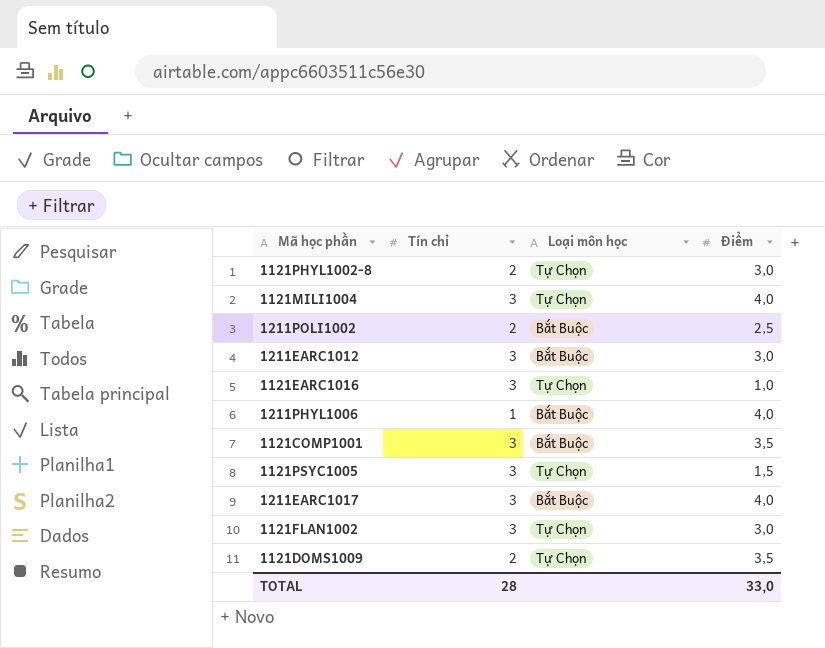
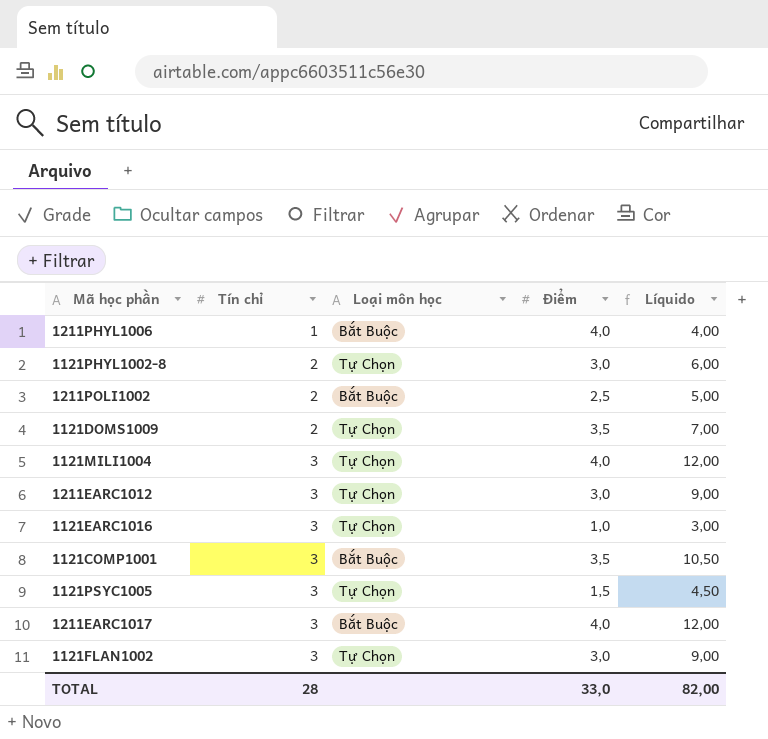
row order: none -> Tín chỉ ascending
column Líquido | formula: none -> [Tín chỉ] * [Điểm]
1211EARC1012 | Loại môn học: Bắt Buộc -> Tự Chọn

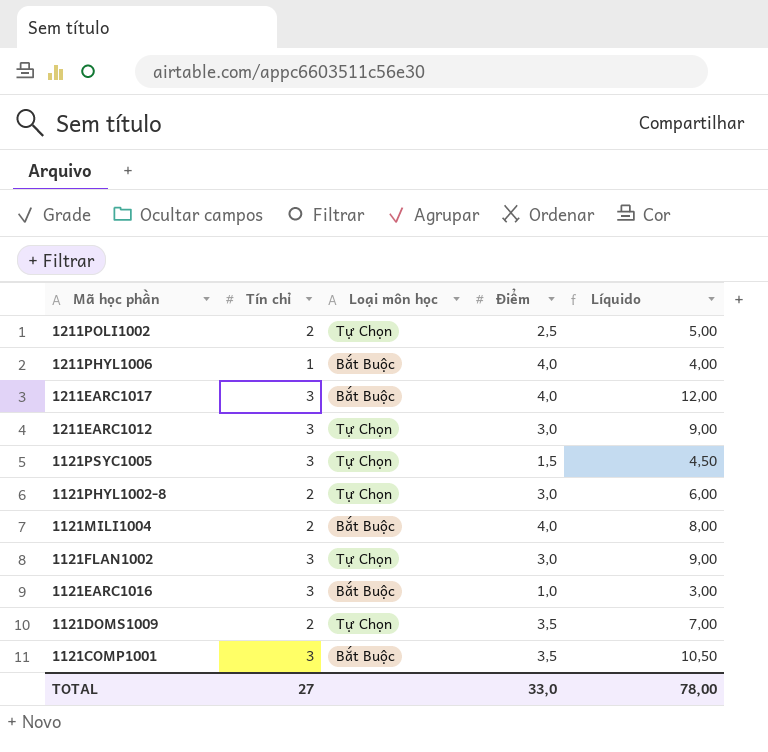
row order: Tín chỉ ascending -> Mã học phần descending
1211POLI1002 | Loại môn học: Bắt Buộc -> Tự Chọn
1121MILI1004 | Tín chỉ: 3 -> 2
1121MILI1004 | Loại môn học: Tự Chọn -> Bắt Buộc
1121MILI1004 | Líquido: 12,00 -> 8,00
1121EARC1016 | Loại môn học: Tự Chọn -> Bắt Buộc
TOTAL | Tín chỉ: 28 -> 27
TOTAL | Líquido: 82,00 -> 78,00

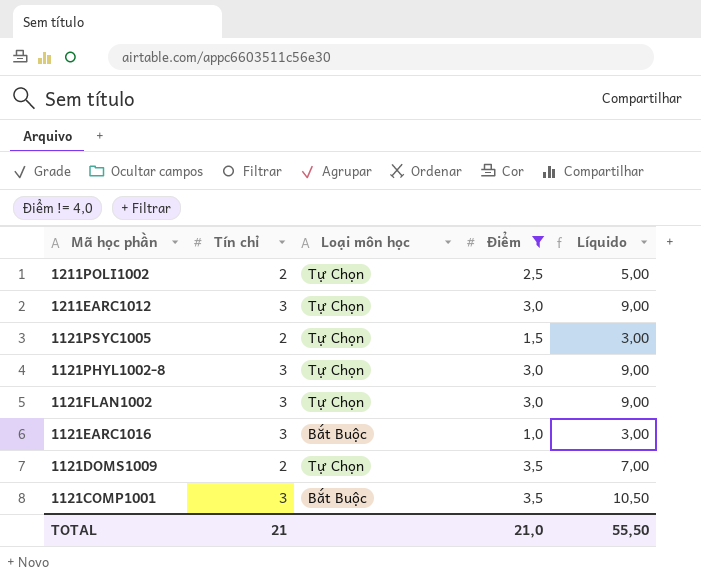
filter: none -> Điểm != 4,0
1121PSYC1005 | Tín chỉ: 3 -> 2
1121PSYC1005 | Líquido: 4,50 -> 3,00
1121PHYL1002-8 | Tín chỉ: 2 -> 3
1121PHYL1002-8 | Líquido: 6,00 -> 9,00
TOTAL | Tín chỉ: 27 -> 21
TOTAL | Điểm: 33,0 -> 21,0
TOTAL | Líquido: 78,00 -> 55,50

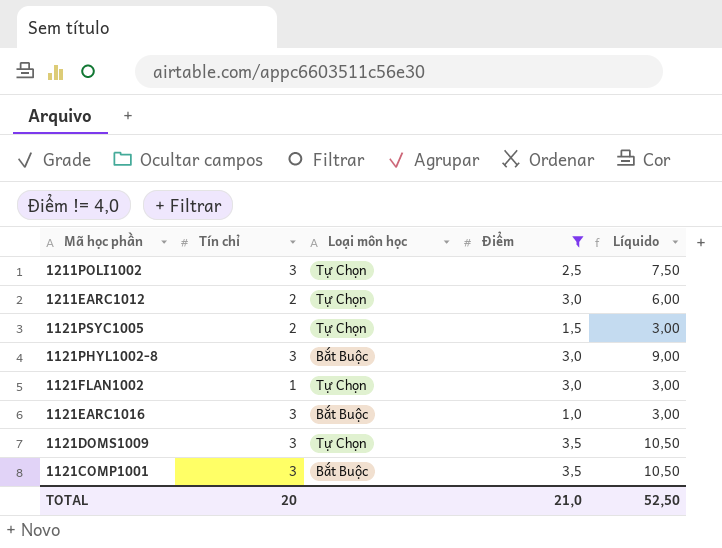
1211POLI1002 | Tín chỉ: 2 -> 3
1211POLI1002 | Líquido: 5,00 -> 7,50
1211EARC1012 | Tín chỉ: 3 -> 2
1211EARC1012 | Líquido: 9,00 -> 6,00
1121PHYL1002-8 | Loại môn học: Tự Chọn -> Bắt Buộc
1121FLAN1002 | Tín chỉ: 3 -> 1
1121FLAN1002 | Líquido: 9,00 -> 3,00
1121DOMS1009 | Tín chỉ: 2 -> 3
1121DOMS1009 | Líquido: 7,00 -> 10,50
TOTAL | Tín chỉ: 21 -> 20
TOTAL | Líquido: 55,50 -> 52,50

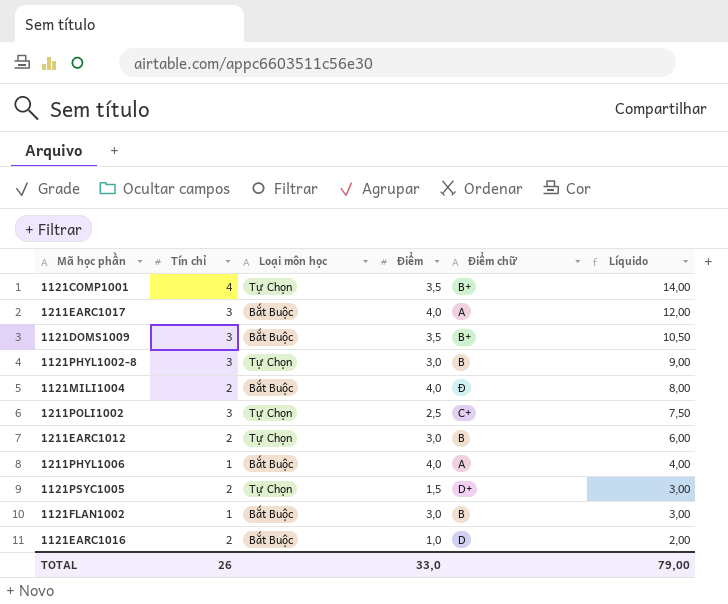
filter: Điểm != 4,0 -> none
row order: Mã học phần descending -> Líquido descending
column Điểm chữ | position: none -> 5
1121COMP1001 | Tín chỉ: 3 -> 4
1121COMP1001 | Loại môn học: Bắt Buộc -> Tự Chọn
1121COMP1001 | Líquido: 10,50 -> 14,00
1121DOMS1009 | Loại môn học: Tự Chọn -> Bắt Buộc
1121PHYL1002-8 | Loại môn học: Bắt Buộc -> Tự Chọn
1121FLAN1002 | Loại môn học: Tự Chọn -> Bắt Buộc
1121EARC1016 | Tín chỉ: 3 -> 2
1121EARC1016 | Líquido: 3,00 -> 2,00
TOTAL | Tín chỉ: 20 -> 26
TOTAL | Điểm: 21,0 -> 33,0
TOTAL | Líquido: 52,50 -> 79,00

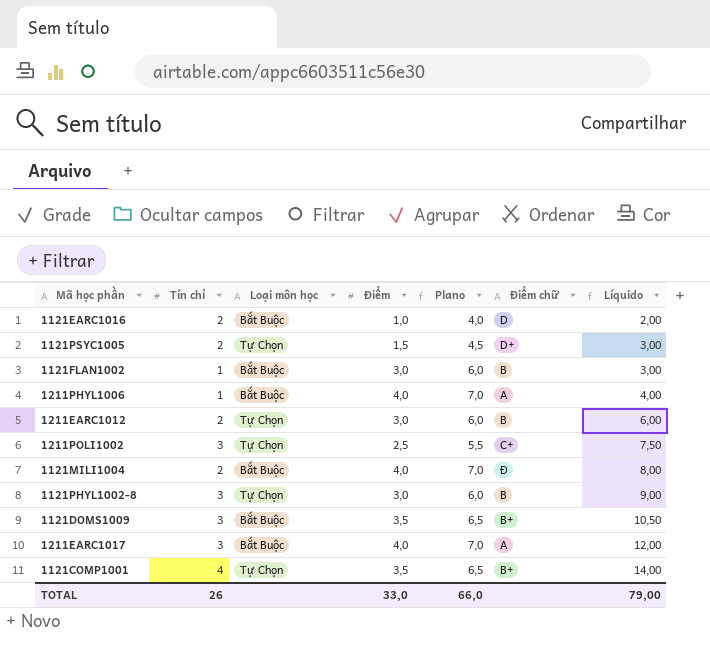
row order: Líquido descending -> Líquido ascending
column Plano | formula: none -> [Điểm] + 3

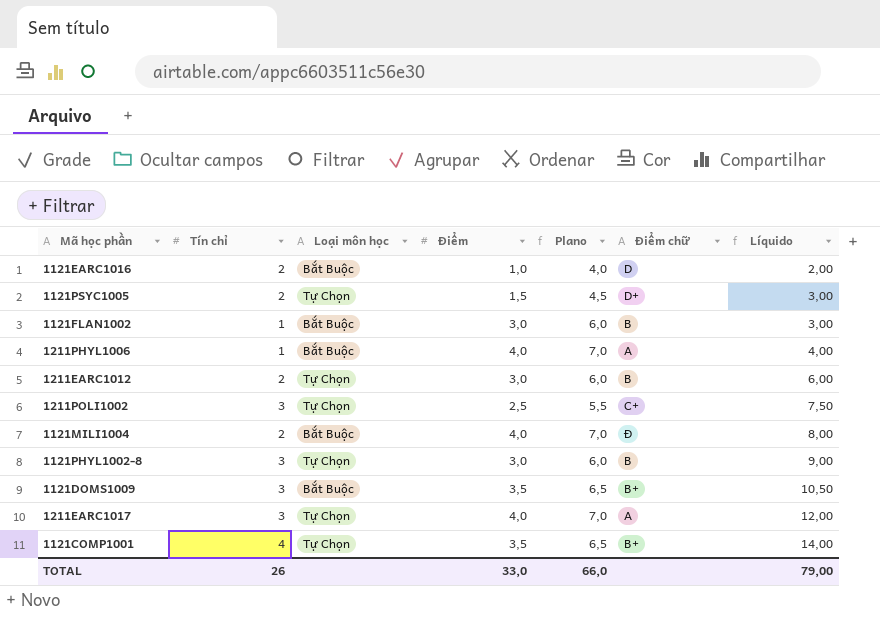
1211EARC1017 | Loại môn học: Bắt Buộc -> Tự Chọn

